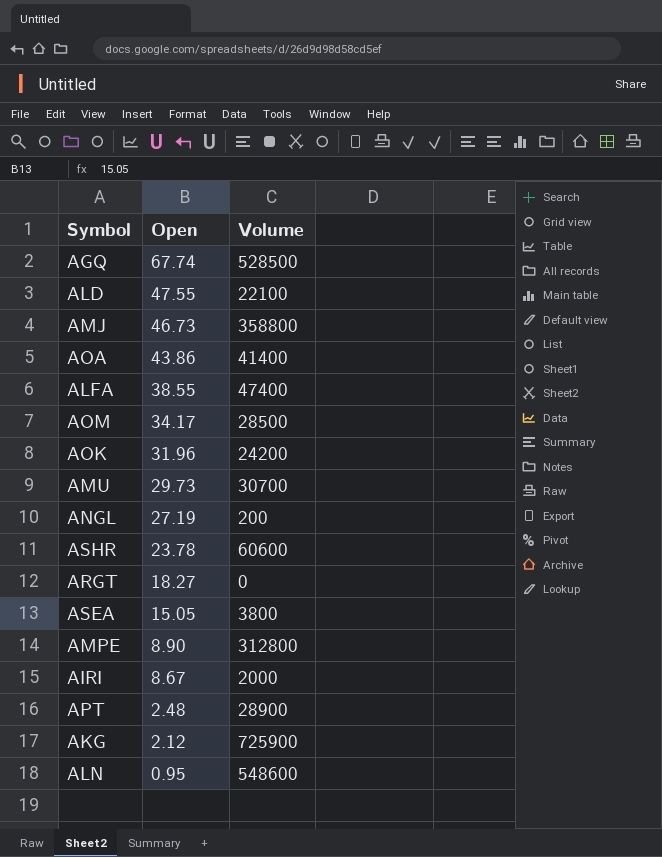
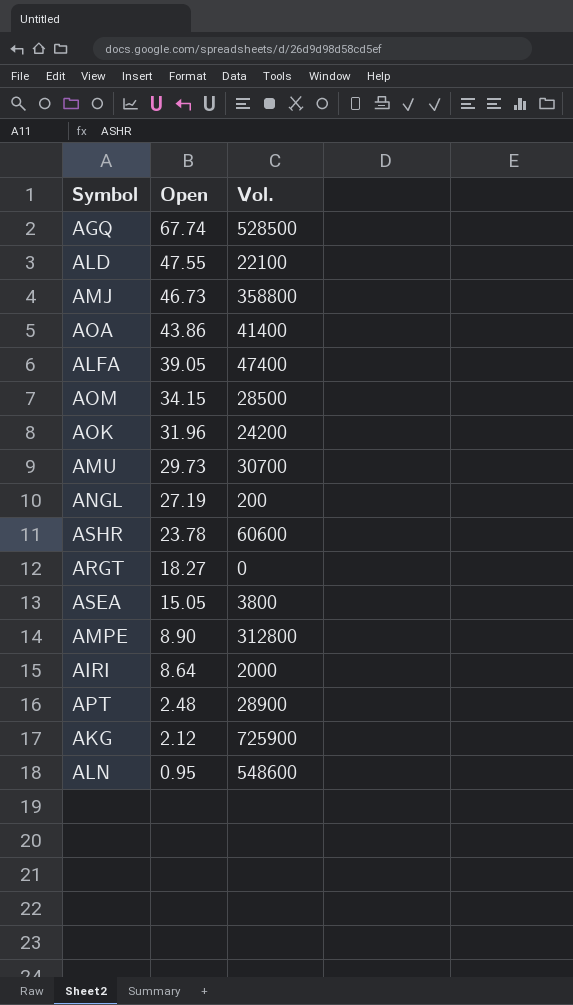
column name: Volume -> Vol.
ALFA | Open: 38.55 -> 39.05
AOM | Open: 34.17 -> 34.15
AIRI | Open: 8.67 -> 8.64

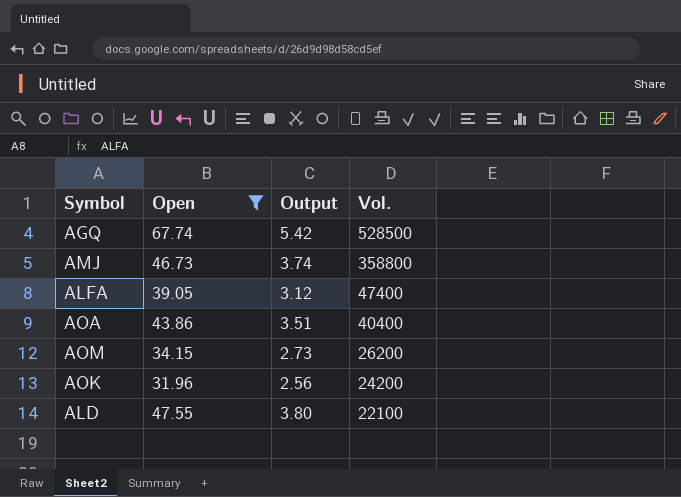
filter: none -> Open >= 31.96
row order: Open descending -> Vol. descending
column Output | formula: none -> [Open] * 0.08
AOA | Vol.: 41400 -> 40400
AOM | Vol.: 28500 -> 26200

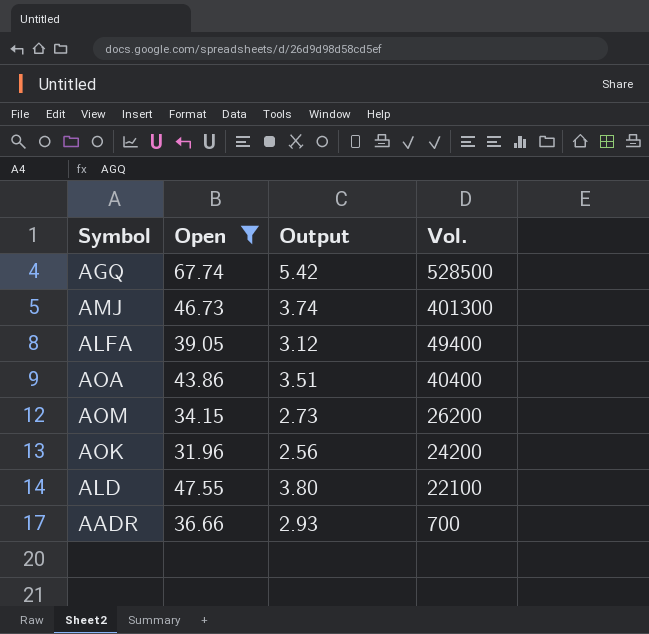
AMJ | Vol.: 358800 -> 401300
ALFA | Vol.: 47400 -> 49400
row AADR: none -> 36.66 | 2.93 | 700

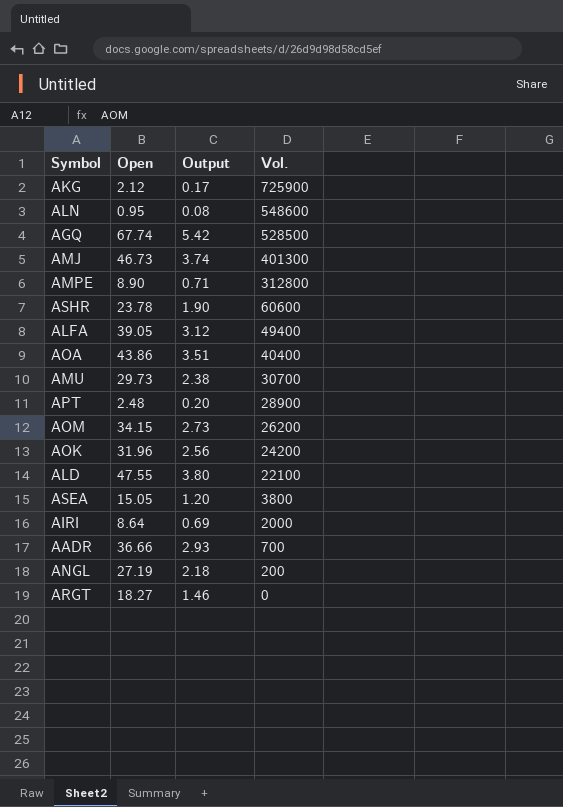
filter: Open >= 31.96 -> none

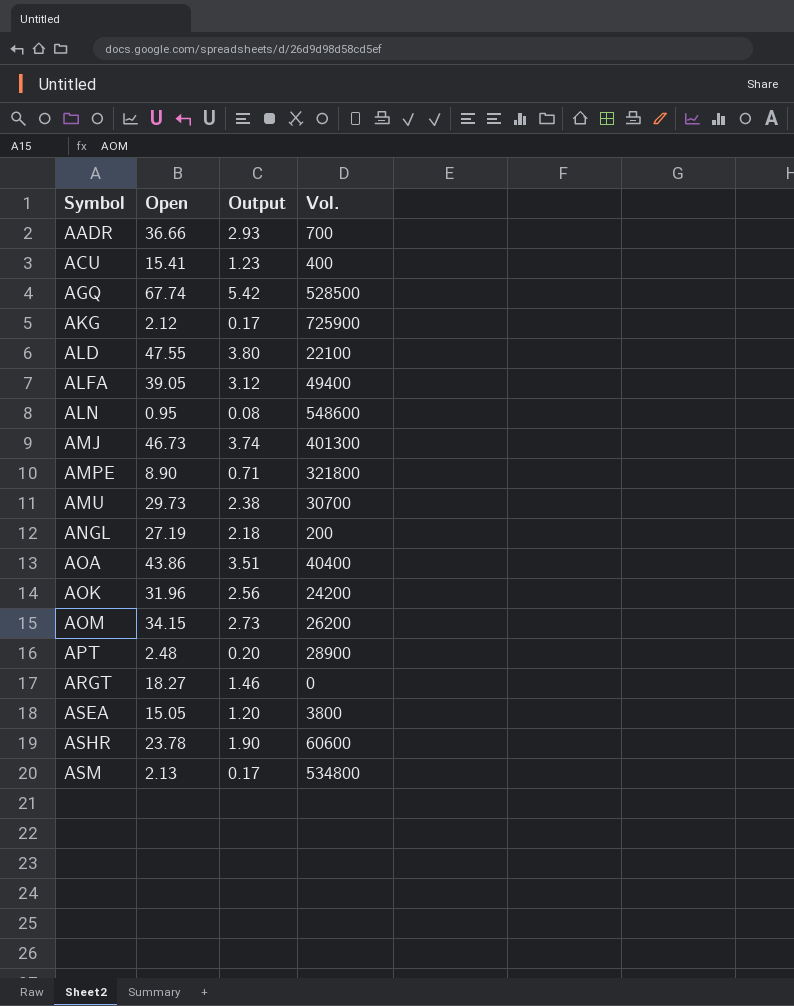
row order: Vol. descending -> Symbol ascending
row AIRI: 8.64 | 0.69 | 2000 -> none
row ACU: none -> 15.41 | 1.23 | 400
AMPE | Vol.: 312800 -> 321800
row ASM: none -> 2.13 | 0.17 | 534800

